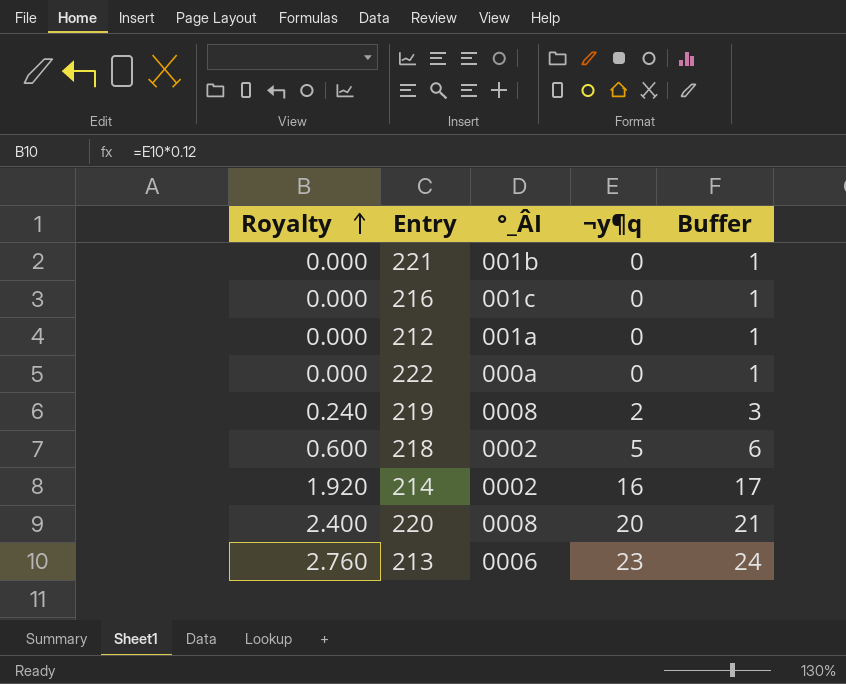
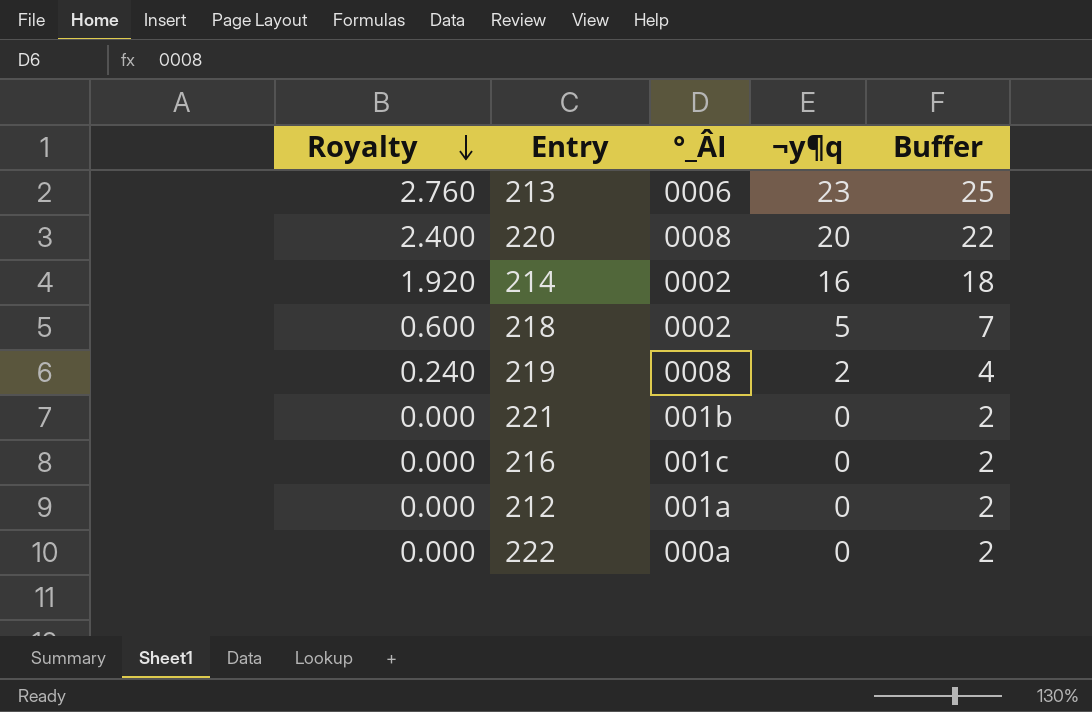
row order: Royalty ascending -> Royalty descending
column Buffer | formula: [¬y¶q] + 1 -> [¬y¶q] + 2

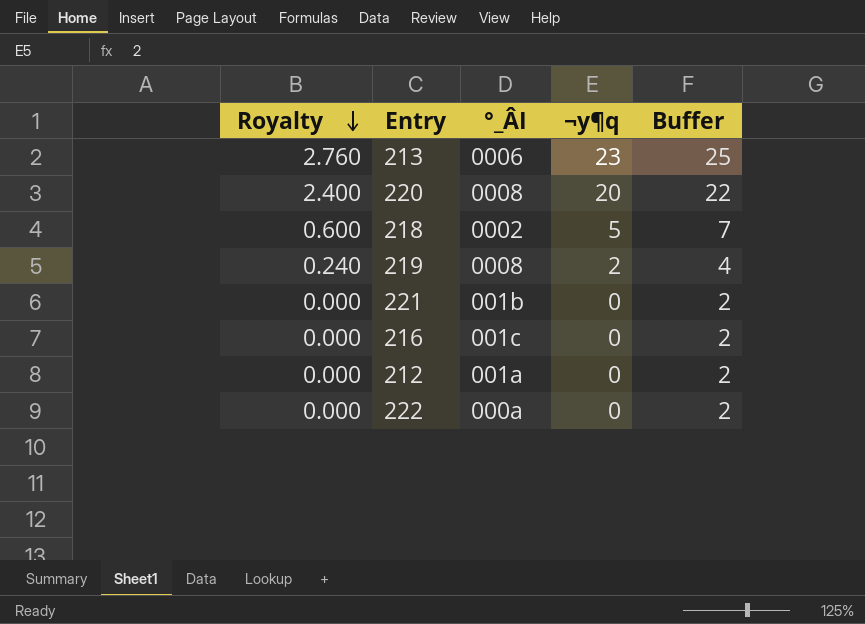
row 214: 1.920 | 0002 | 16 | 18 -> none

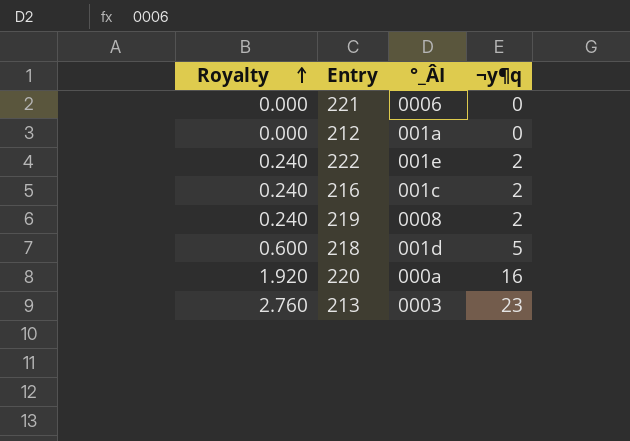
row order: Royalty descending -> Royalty ascending
column Buffer | formula: [¬y¶q] + 2 -> none
221 | °_ÂI: 001b -> 0006
222 | Royalty: 0.000 -> 0.240
222 | °_ÂI: 000a -> 001e
222 | ¬y¶q: 0 -> 2
216 | Royalty: 0.000 -> 0.240
216 | ¬y¶q: 0 -> 2
218 | °_ÂI: 0002 -> 001d
220 | Royalty: 2.400 -> 1.920
220 | °_ÂI: 0008 -> 000a
220 | ¬y¶q: 20 -> 16
213 | °_ÂI: 0006 -> 0003

